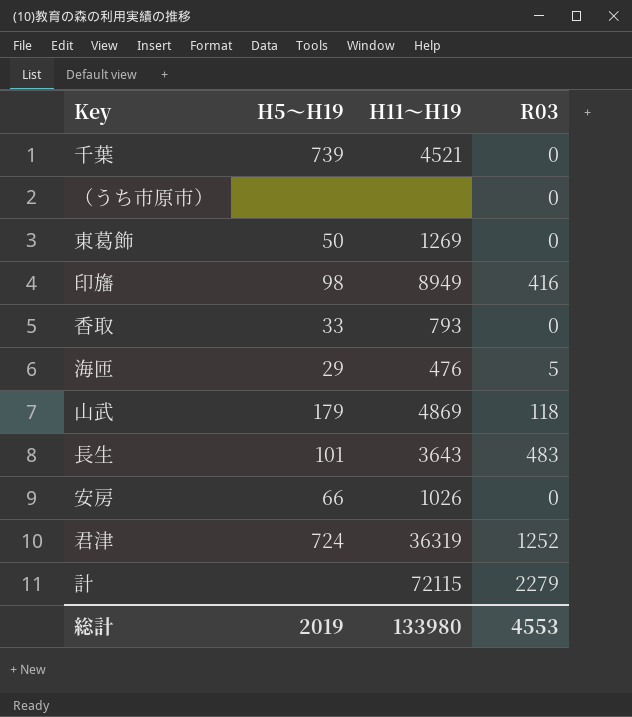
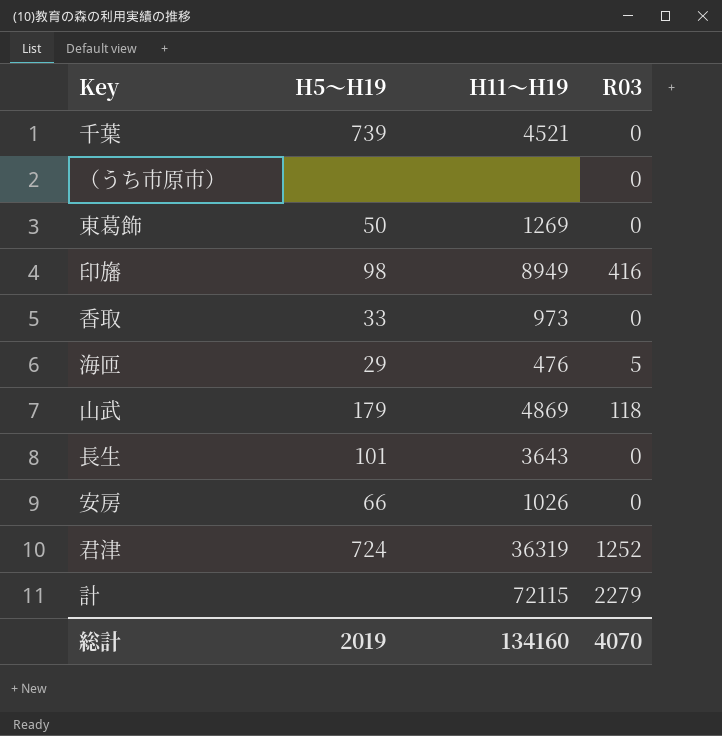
香取 | H11～H19: 793 -> 973
長生 | R03: 483 -> 0
総計 | H11～H19: 133980 -> 134160
総計 | R03: 4553 -> 4070

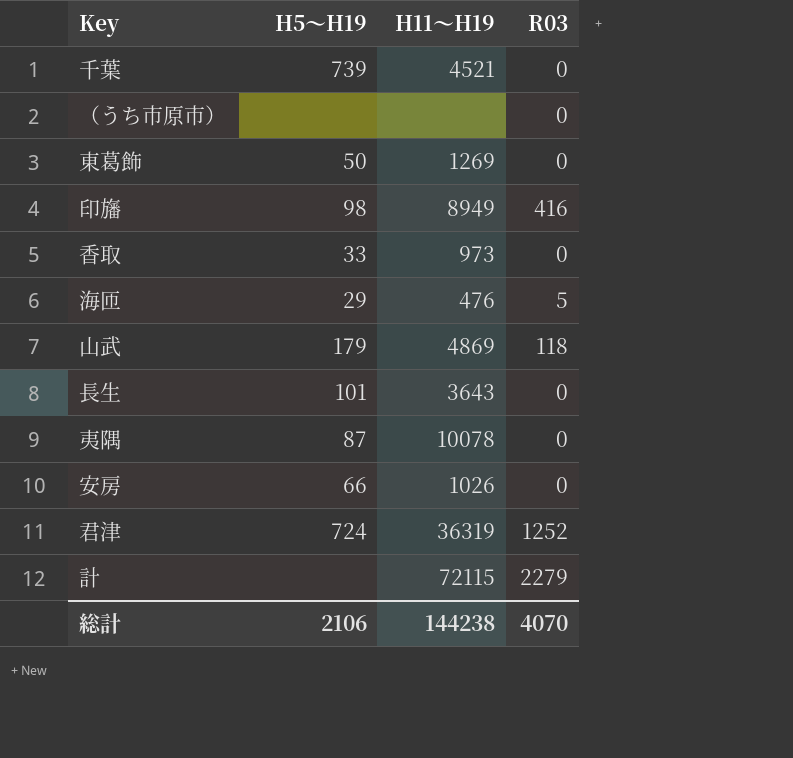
row 夷隅: none -> 87 | 10078 | 0
総計 | H5～H19: 2019 -> 2106
総計 | H11～H19: 134160 -> 144238

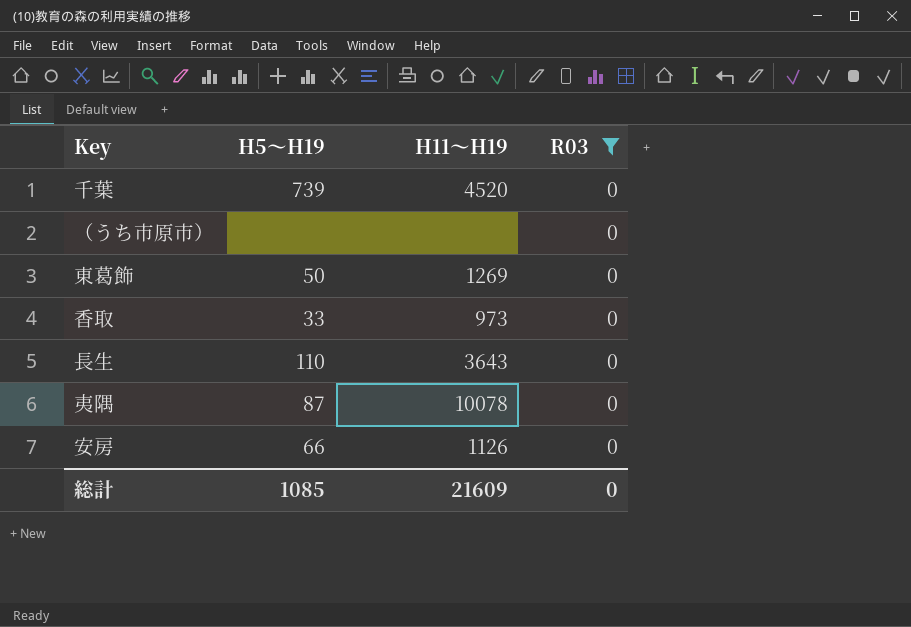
filter: none -> R03 = 0
千葉 | H11～H19: 4521 -> 4520
長生 | H5～H19: 101 -> 110
安房 | H11～H19: 1026 -> 1126
総計 | H5～H19: 2106 -> 1085
総計 | H11～H19: 144238 -> 21609
総計 | R03: 4070 -> 0

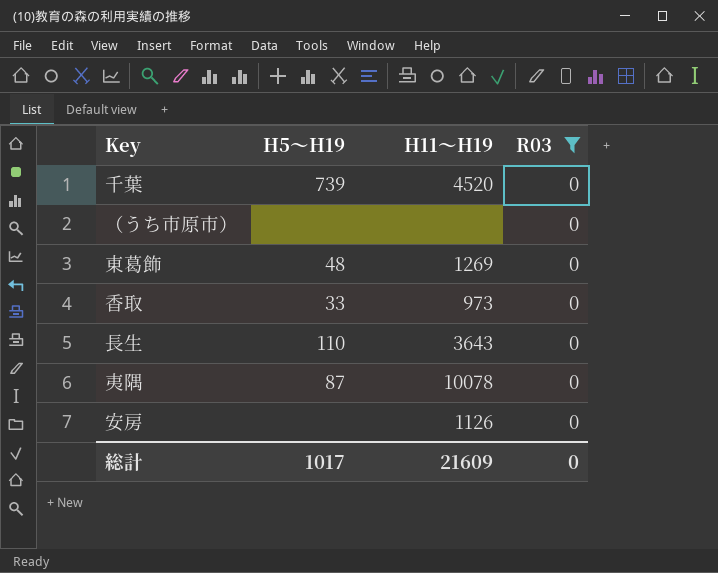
東葛飾 | H5～H19: 50 -> 48
安房 | H5～H19: 66 -> none
総計 | H5～H19: 1085 -> 1017

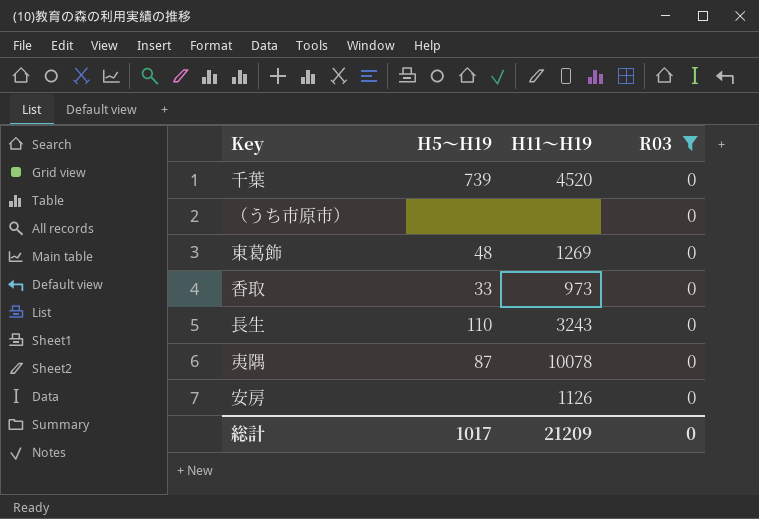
長生 | H11～H19: 3643 -> 3243
総計 | H11～H19: 21609 -> 21209

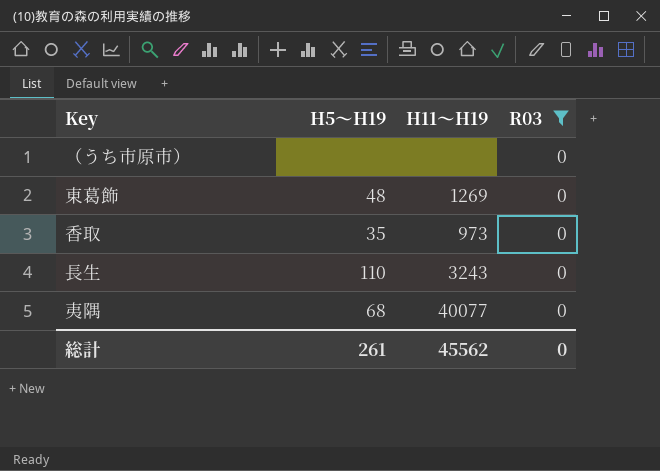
row 千葉: 739 | 4520 | 0 -> none
row 安房: none | 1126 | 0 -> none
香取 | H5～H19: 33 -> 35
夷隅 | H5～H19: 87 -> 68
夷隅 | H11～H19: 10078 -> 40077
総計 | H5～H19: 1017 -> 261
総計 | H11～H19: 21209 -> 45562

